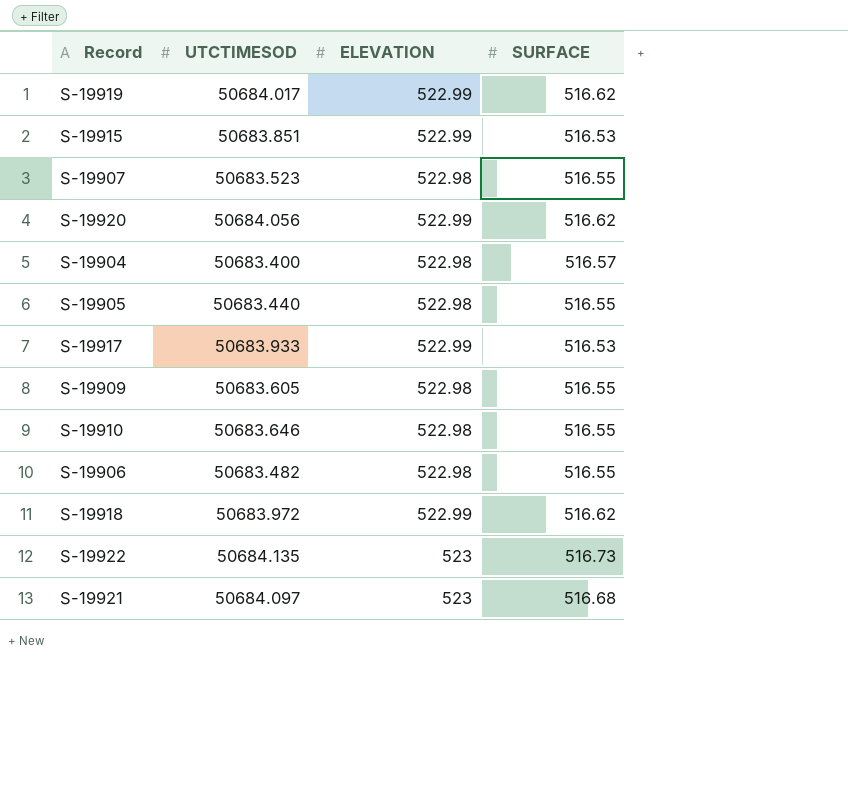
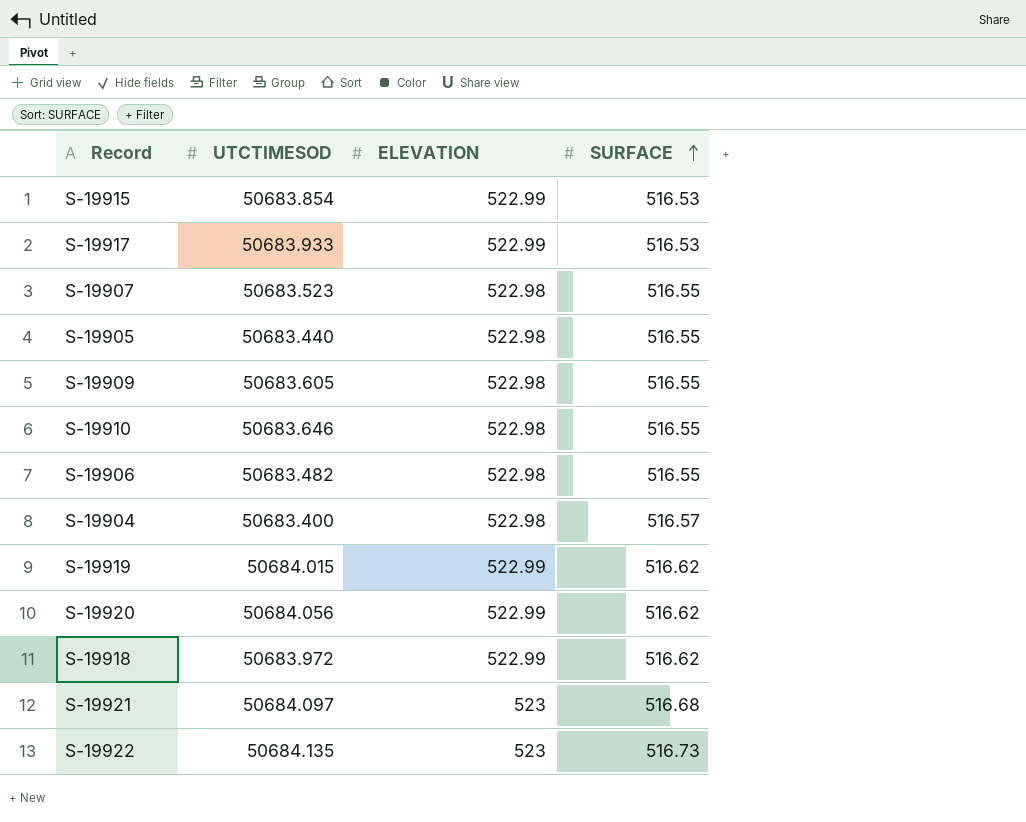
row order: none -> SURFACE ascending
S-19915 | UTCTIMESOD: 50683.851 -> 50683.854
S-19919 | UTCTIMESOD: 50684.017 -> 50684.015

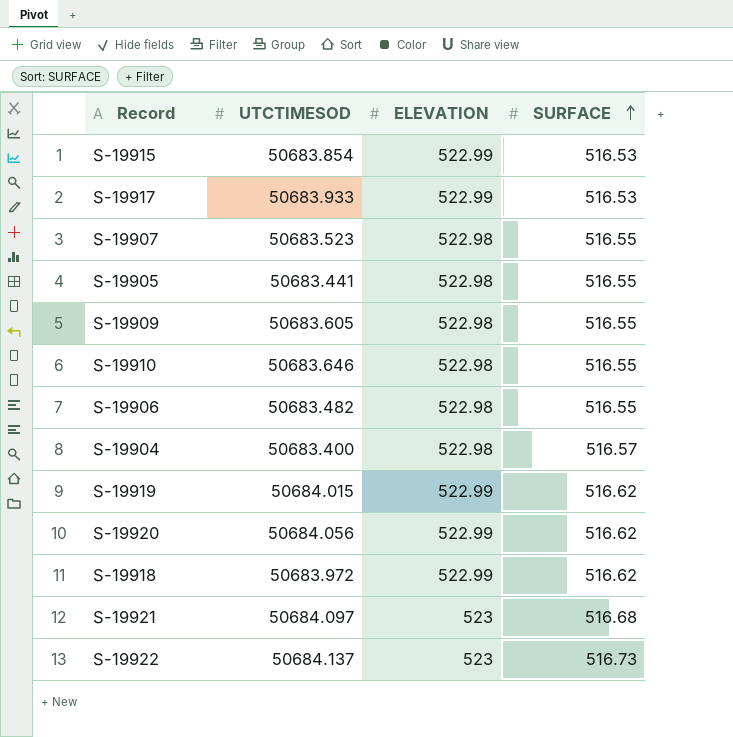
S-19905 | UTCTIMESOD: 50683.440 -> 50683.441
S-19922 | UTCTIMESOD: 50684.135 -> 50684.137

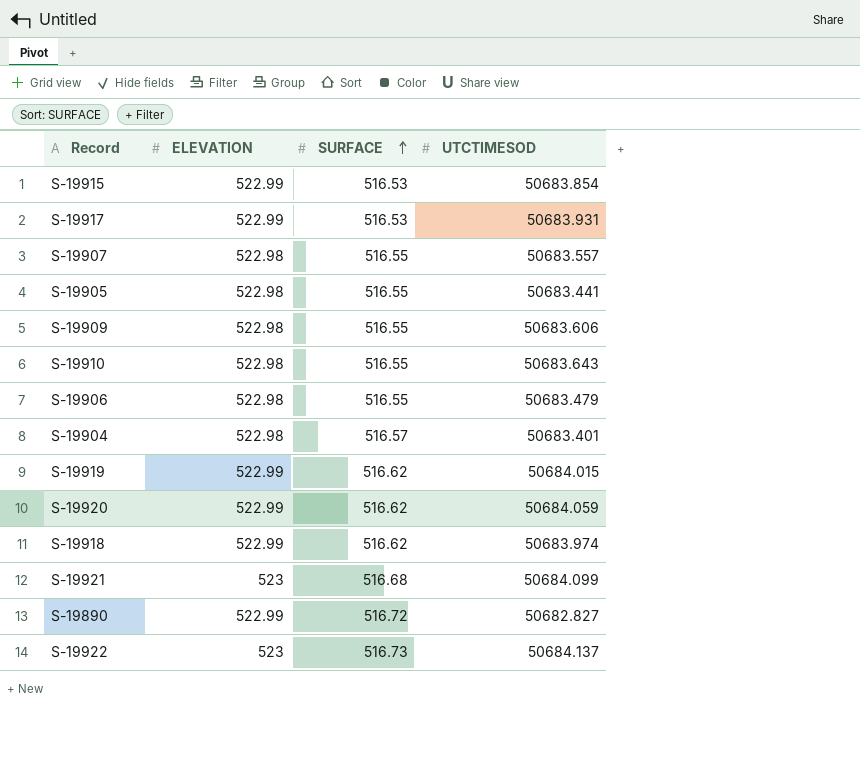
column UTCTIMESOD | position: 2 -> 4
S-19917 | UTCTIMESOD: 50683.933 -> 50683.931
S-19907 | UTCTIMESOD: 50683.523 -> 50683.557
S-19909 | UTCTIMESOD: 50683.605 -> 50683.606
S-19910 | UTCTIMESOD: 50683.646 -> 50683.643
S-19906 | UTCTIMESOD: 50683.482 -> 50683.479
S-19904 | UTCTIMESOD: 50683.400 -> 50683.401
S-19920 | UTCTIMESOD: 50684.056 -> 50684.059
S-19918 | UTCTIMESOD: 50683.972 -> 50683.974
S-19921 | UTCTIMESOD: 50684.097 -> 50684.099
row S-19890: none -> 522.99 | 516.72 | 50682.827

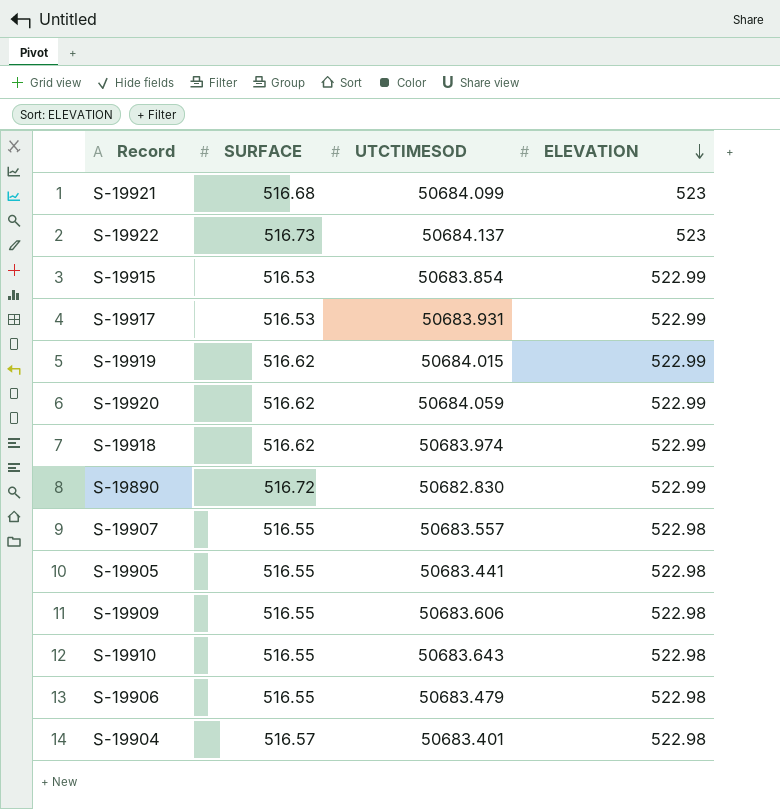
row order: SURFACE ascending -> ELEVATION descending
column ELEVATION | position: 2 -> 4
S-19890 | UTCTIMESOD: 50682.827 -> 50682.830

